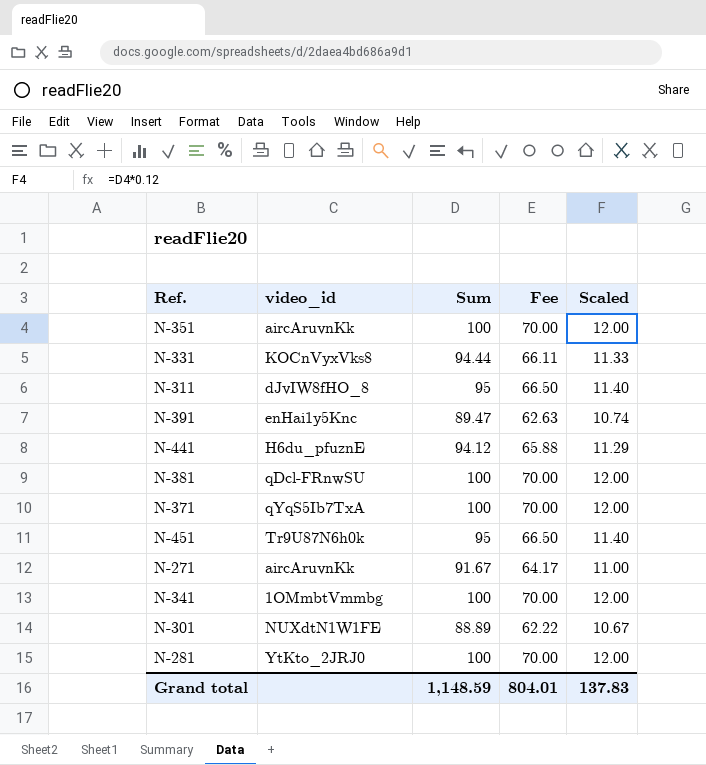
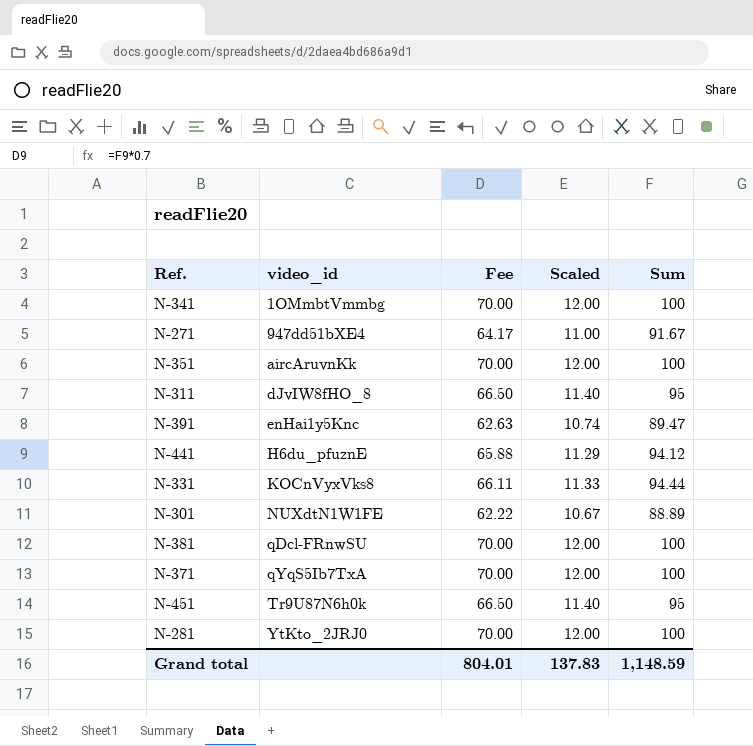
row order: none -> video_id ascending
column Sum | position: 3 -> 5
N-271 | video_id: aircAruvnKk -> 947dd51bXE4

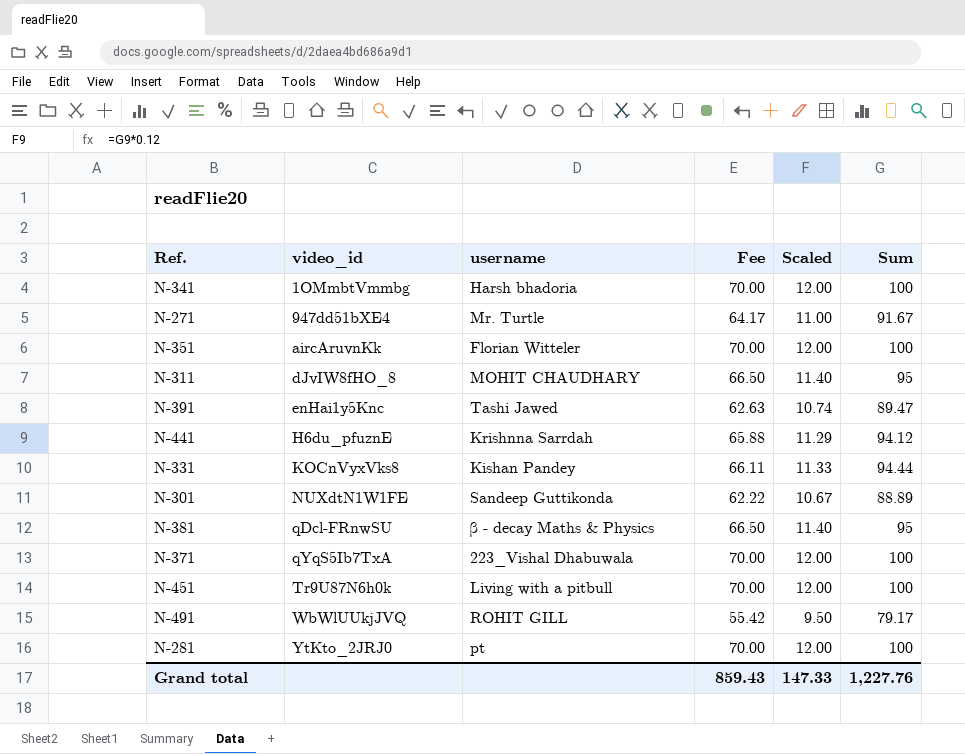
column username | position: none -> 3
N-381 | Fee: 70.00 -> 66.50
N-381 | Scaled: 12.00 -> 11.40
N-381 | Sum: 100 -> 95
N-451 | Fee: 66.50 -> 70.00
N-451 | Scaled: 11.40 -> 12.00
N-451 | Sum: 95 -> 100
row N-491: none -> WbWlUUkjJVQ | ROHIT GILL | 55.42 | 9.50 | 79.17
Grand total | Fee: 804.01 -> 859.43
Grand total | Scaled: 137.83 -> 147.33
Grand total | Sum: 1,148.59 -> 1,227.76

